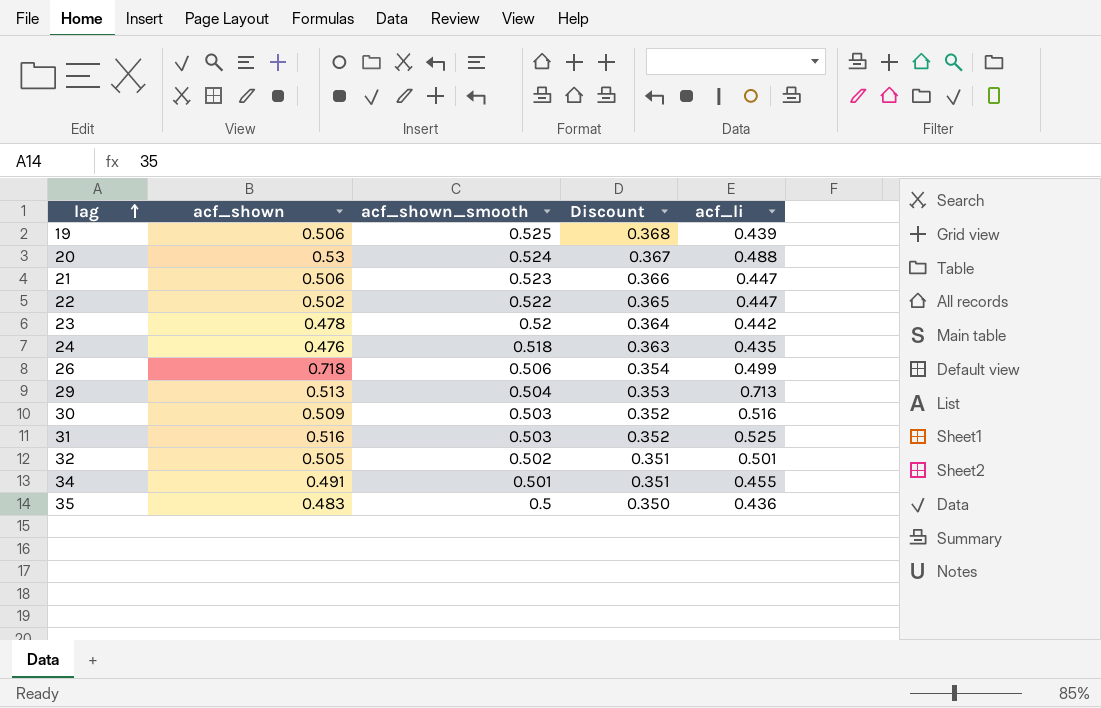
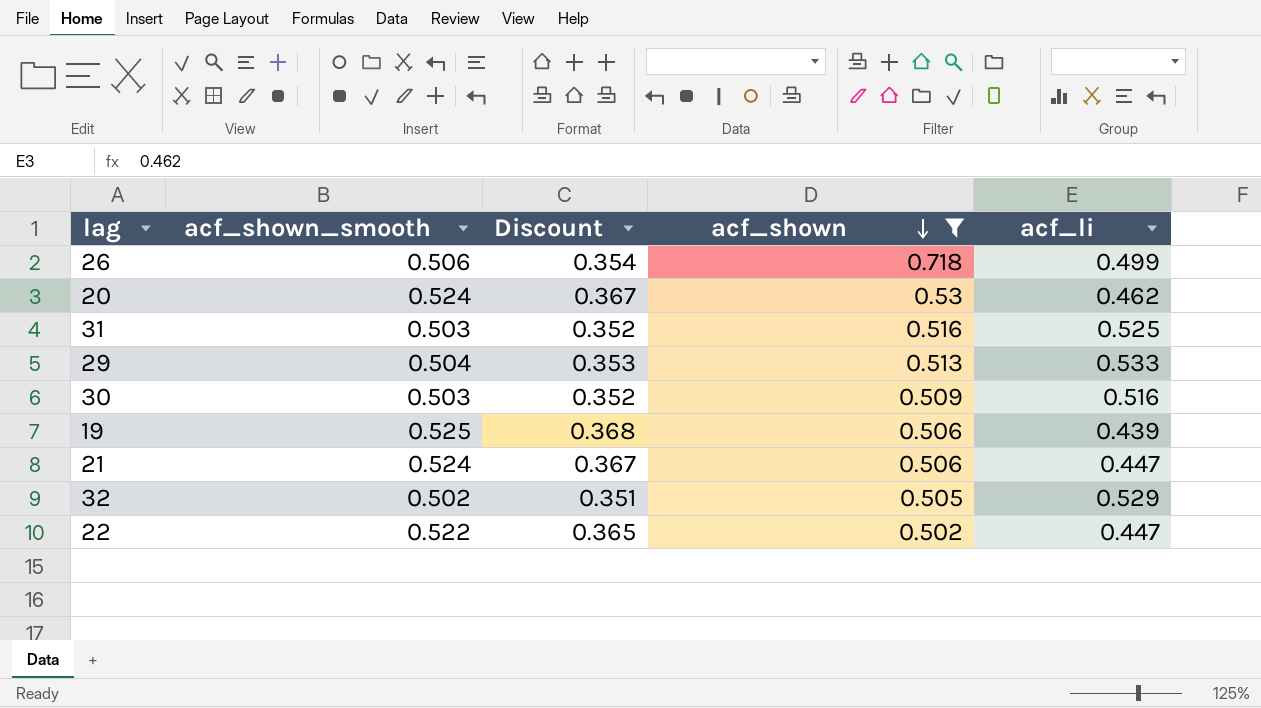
filter: none -> acf_shown >= 0.502
row order: lag ascending -> acf_shown descending
column acf_shown | position: 2 -> 4
20 | acf_li: 0.488 -> 0.462
29 | acf_li: 0.713 -> 0.533
21 | acf_shown_smooth: 0.523 -> 0.524
21 | Discount: 0.366 -> 0.367
32 | acf_li: 0.501 -> 0.529

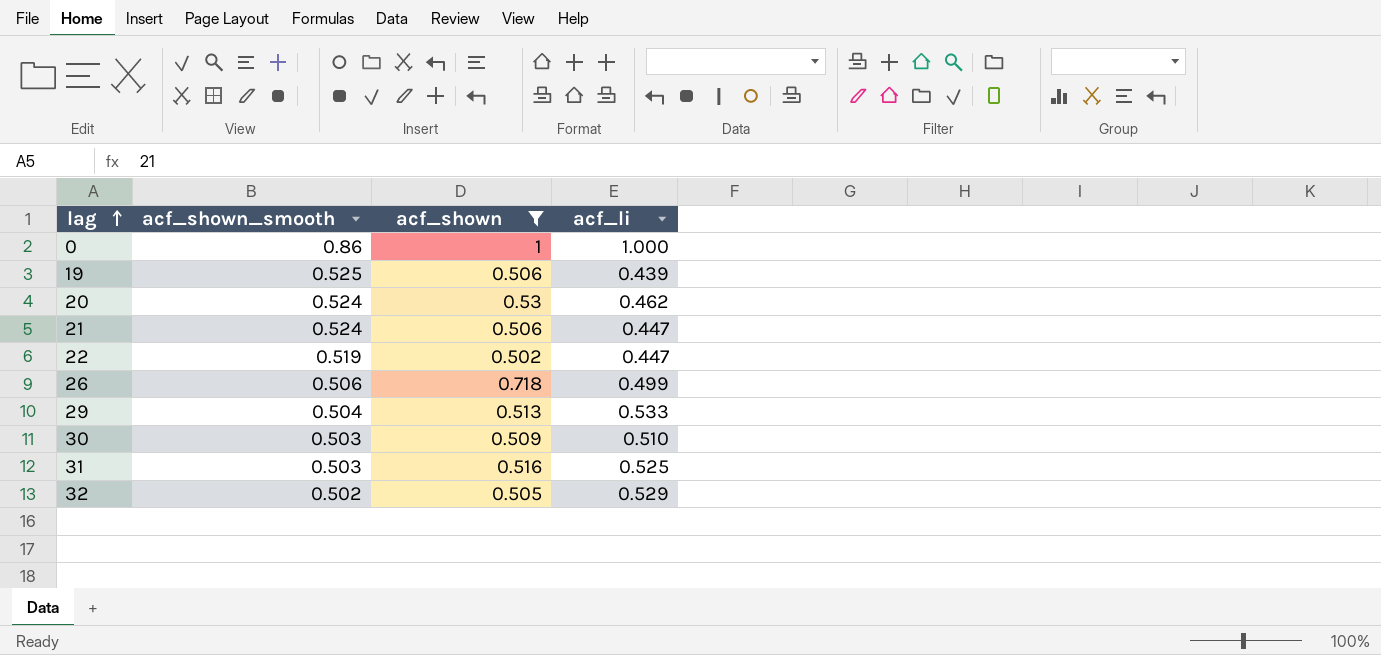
row order: acf_shown descending -> lag ascending
column Discount | formula: [acf_shown_smooth] * 0.7 -> none
row 0: none -> 0.86 | 1 | 1.000
22 | acf_shown_smooth: 0.522 -> 0.519
30 | acf_li: 0.516 -> 0.510

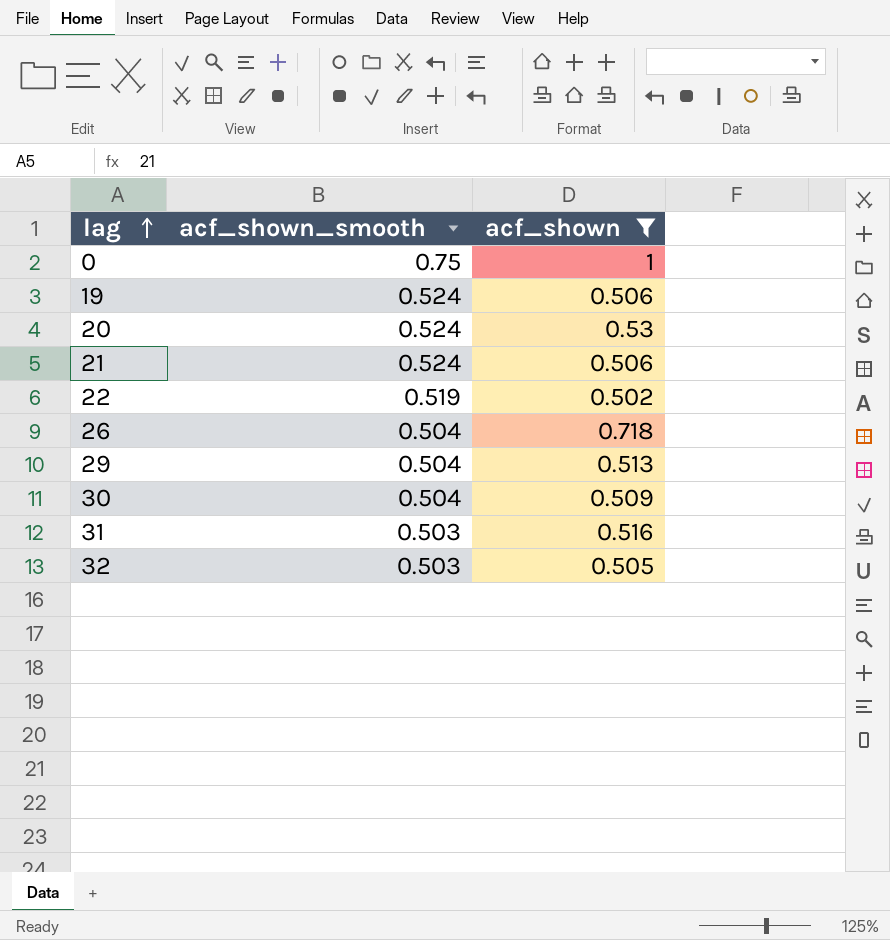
column acf_li | position: 4 -> none
0 | acf_shown_smooth: 0.86 -> 0.75
19 | acf_shown_smooth: 0.525 -> 0.524
26 | acf_shown_smooth: 0.506 -> 0.504
30 | acf_shown_smooth: 0.503 -> 0.504
32 | acf_shown_smooth: 0.502 -> 0.503

